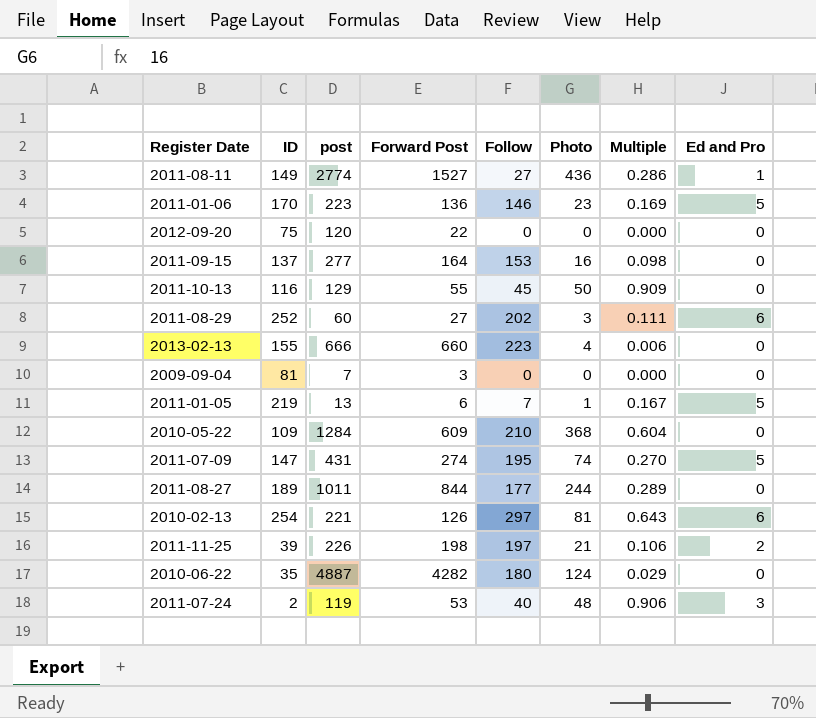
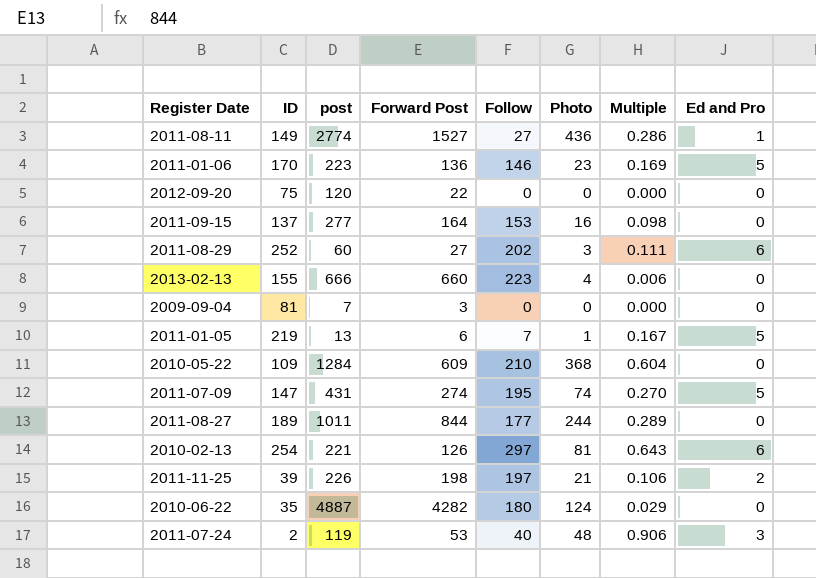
row 2011-10-13: 116 | 129 | 55 | 45 | 50 | 0.909 | 0 -> none

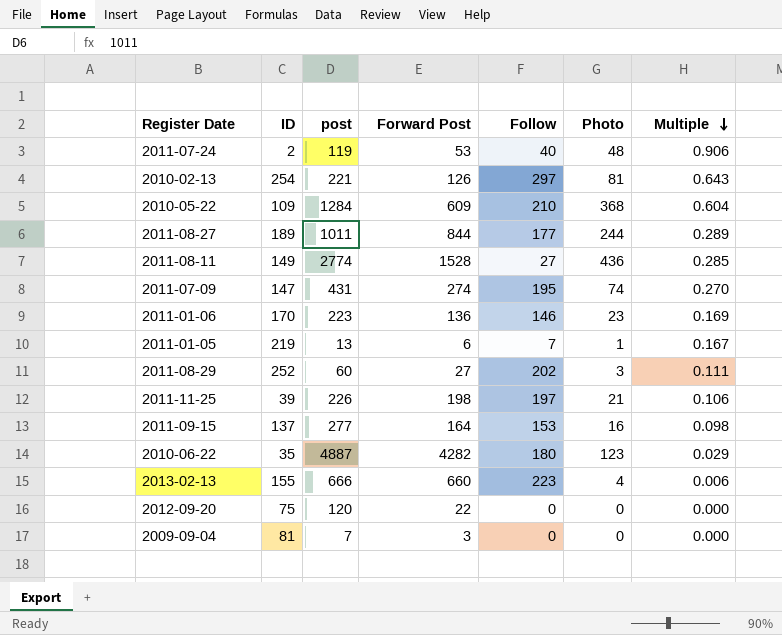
row order: none -> Multiple descending
column Ed and Pro | position: 8 -> none
2011-08-11 | Forward Post: 1527 -> 1528
2011-08-11 | Multiple: 0.286 -> 0.285
2010-06-22 | Photo: 124 -> 123

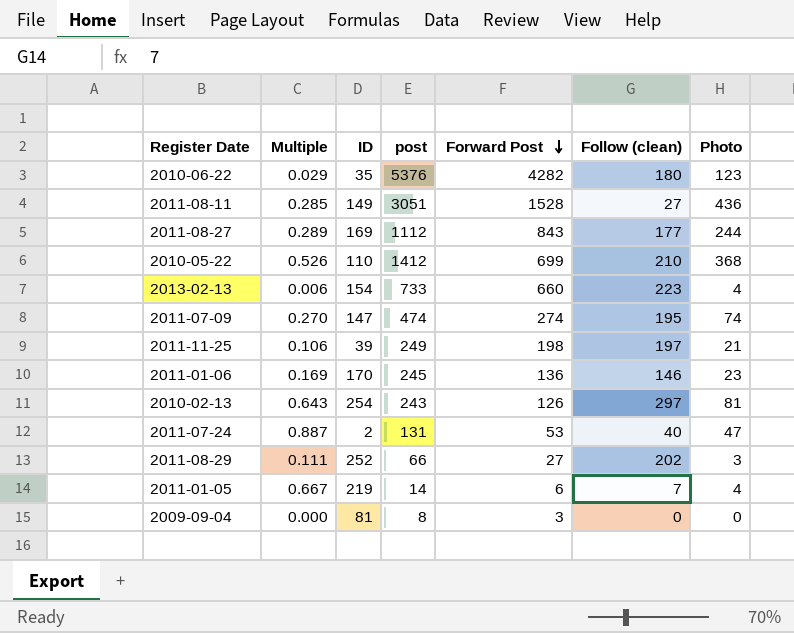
row order: Multiple descending -> Forward Post descending
column Multiple | position: 7 -> 2
column name: Follow -> Follow (clean)
row 2011-09-15: 137 | 277 | 164 | 153 | 16 | 0.098 -> none
row 2012-09-20: 75 | 120 | 22 | 0 | 0 | 0.000 -> none
2010-06-22 | post: 4887 -> 5376
2011-08-11 | post: 2774 -> 3051
2011-08-27 | ID: 189 -> 169
2011-08-27 | post: 1011 -> 1112
2011-08-27 | Forward Post: 844 -> 843
2010-05-22 | Multiple: 0.604 -> 0.526
2010-05-22 | ID: 109 -> 110
2010-05-22 | post: 1284 -> 1412
2010-05-22 | Forward Post: 609 -> 699
2013-02-13 | ID: 155 -> 154
2013-02-13 | post: 666 -> 733
2011-07-09 | post: 431 -> 474
2011-11-25 | post: 226 -> 249
2011-01-06 | post: 223 -> 245
2010-02-13 | post: 221 -> 243
2011-07-24 | Multiple: 0.906 -> 0.887
2011-07-24 | post: 119 -> 131
2011-07-24 | Photo: 48 -> 47
2011-08-29 | post: 60 -> 66
2011-01-05 | Multiple: 0.167 -> 0.667
2011-01-05 | post: 13 -> 14
2011-01-05 | Photo: 1 -> 4
2009-09-04 | post: 7 -> 8

